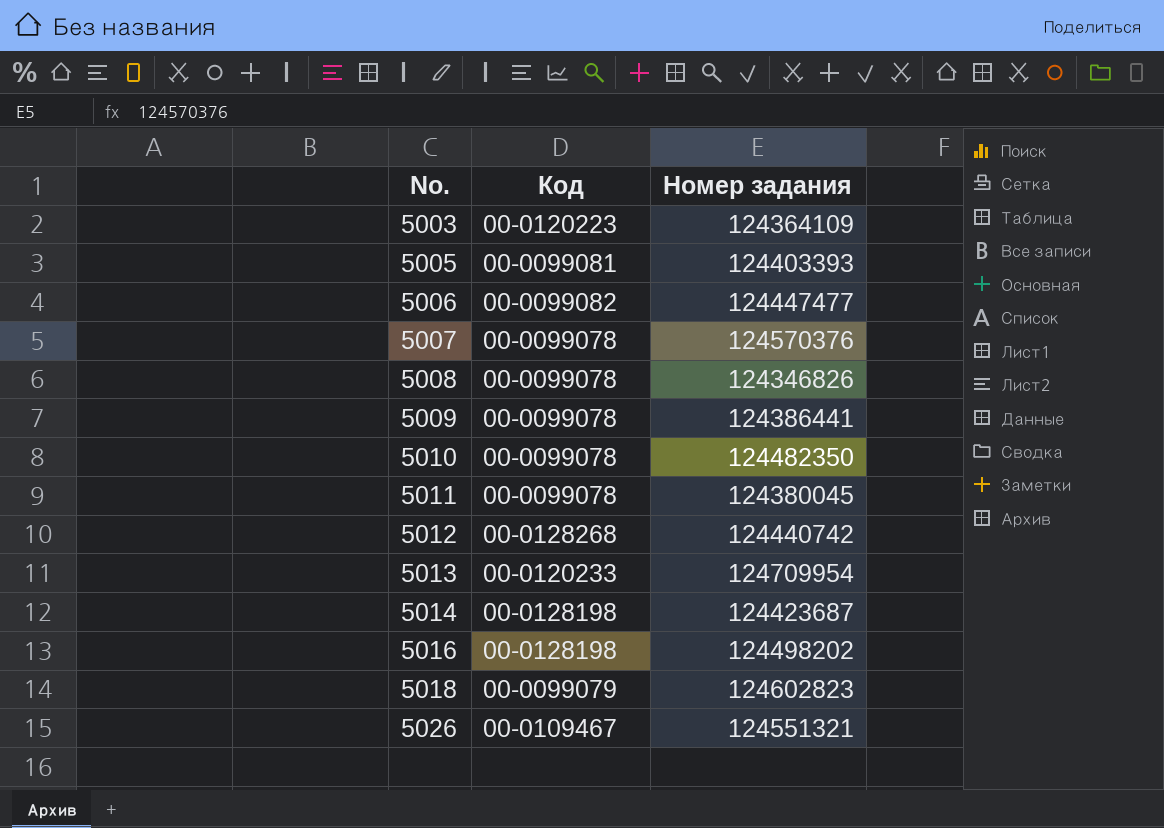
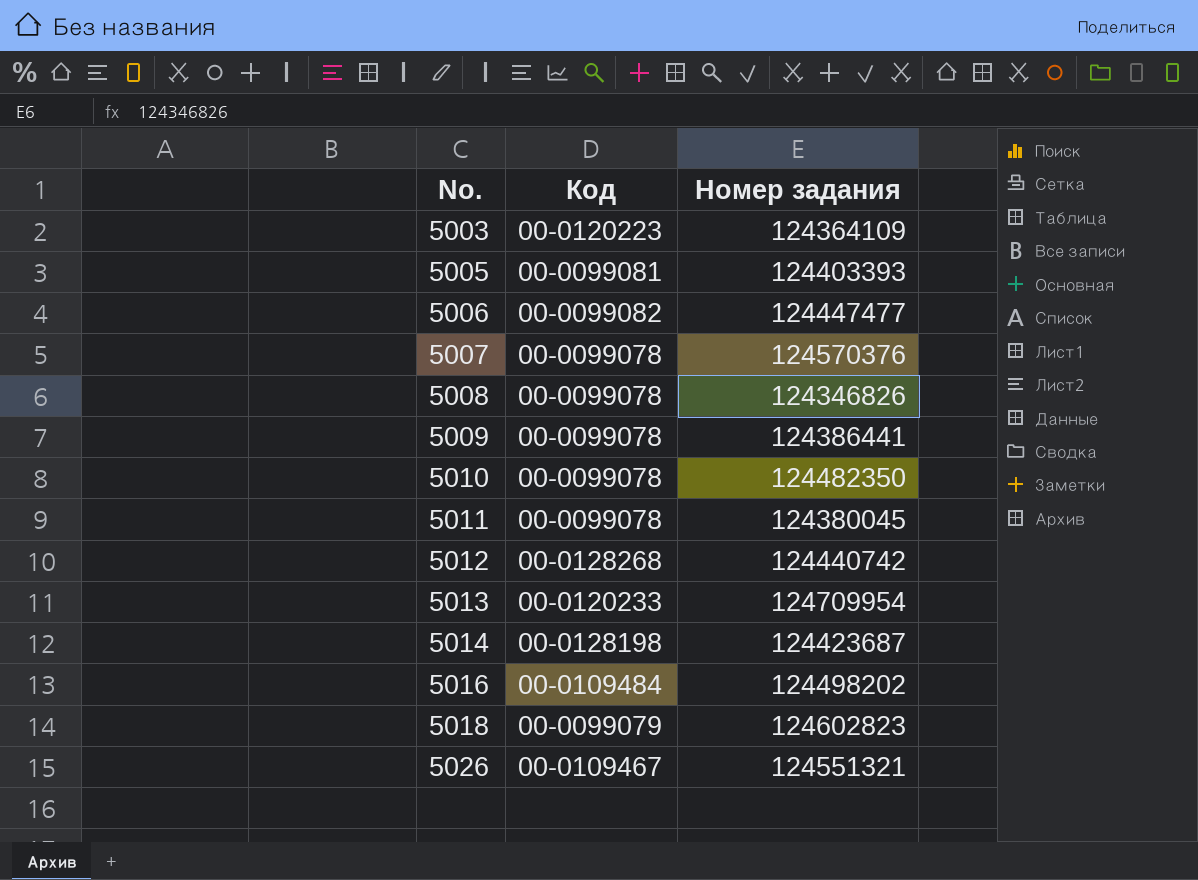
5016 | Код: 00-0128198 -> 00-0109484

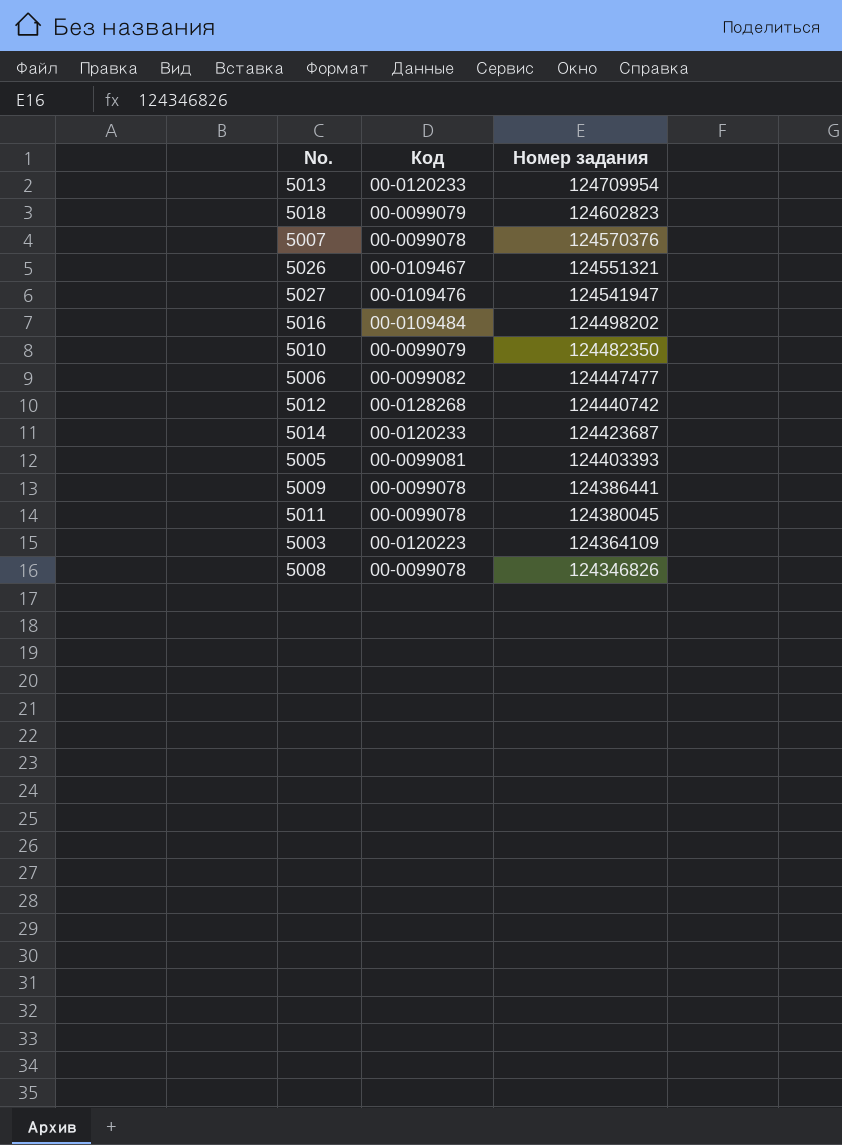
row order: No. ascending -> Номер задания descending
row 5027: none -> 00-0109476 | 124541947
5010 | Код: 00-0099078 -> 00-0099079
5014 | Код: 00-0128198 -> 00-0120233

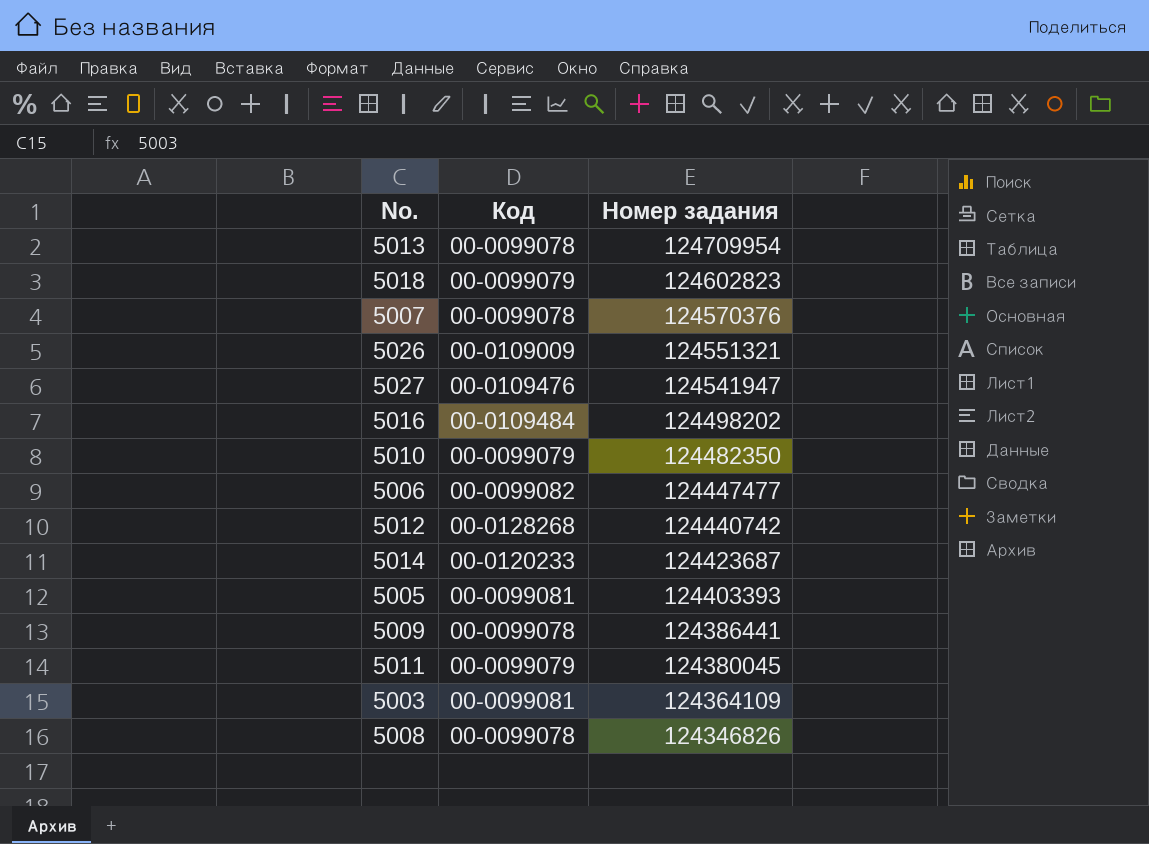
5013 | Код: 00-0120233 -> 00-0099078
5026 | Код: 00-0109467 -> 00-0109009
5011 | Код: 00-0099078 -> 00-0099079
5003 | Код: 00-0120223 -> 00-0099081

